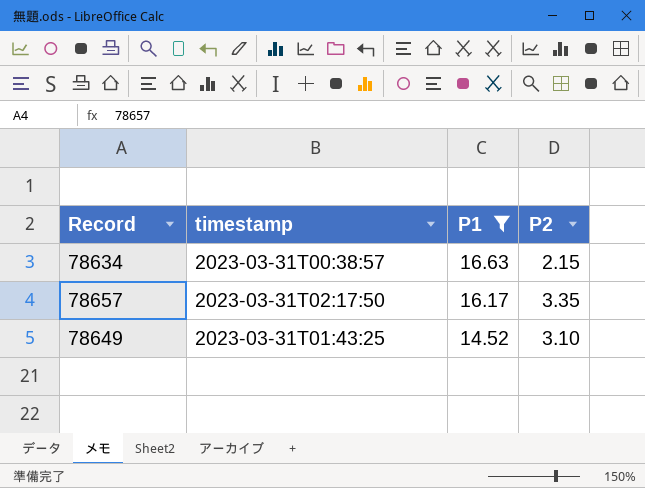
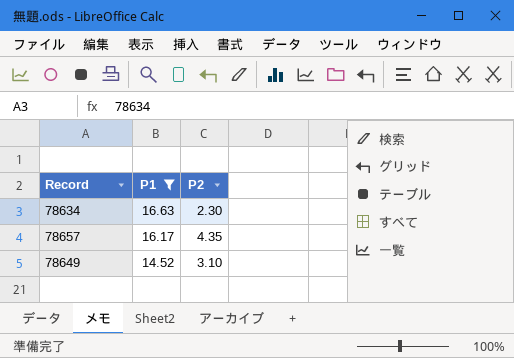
column timestamp | position: 2 -> none
78634 | P2: 2.15 -> 2.30
78657 | P2: 3.35 -> 4.35

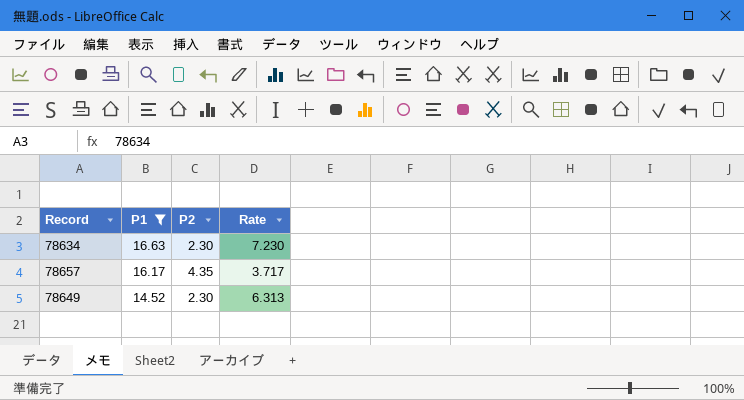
column Rate | formula: none -> [P1] / [P2]
78649 | P2: 3.10 -> 2.30

